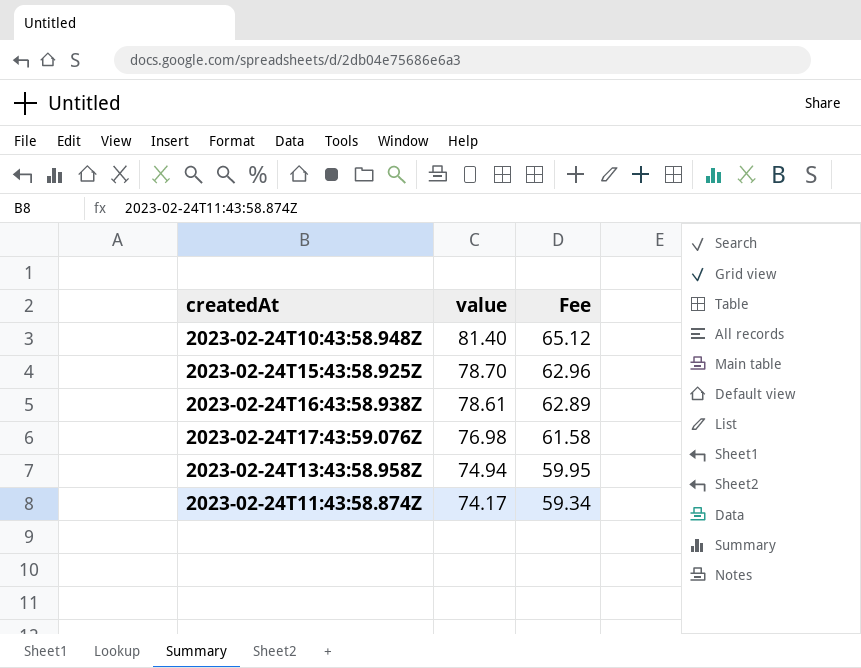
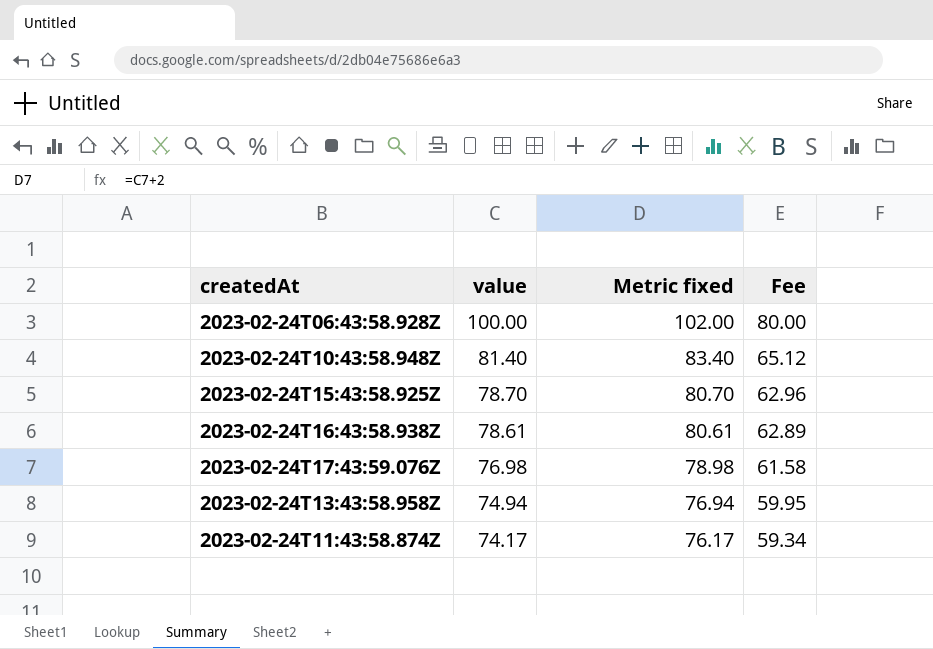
column Metric fixed | formula: none -> [value] + 2
row 2023-02-24T06:43:58.928Z: none -> 100.00 | 102.00 | 80.00

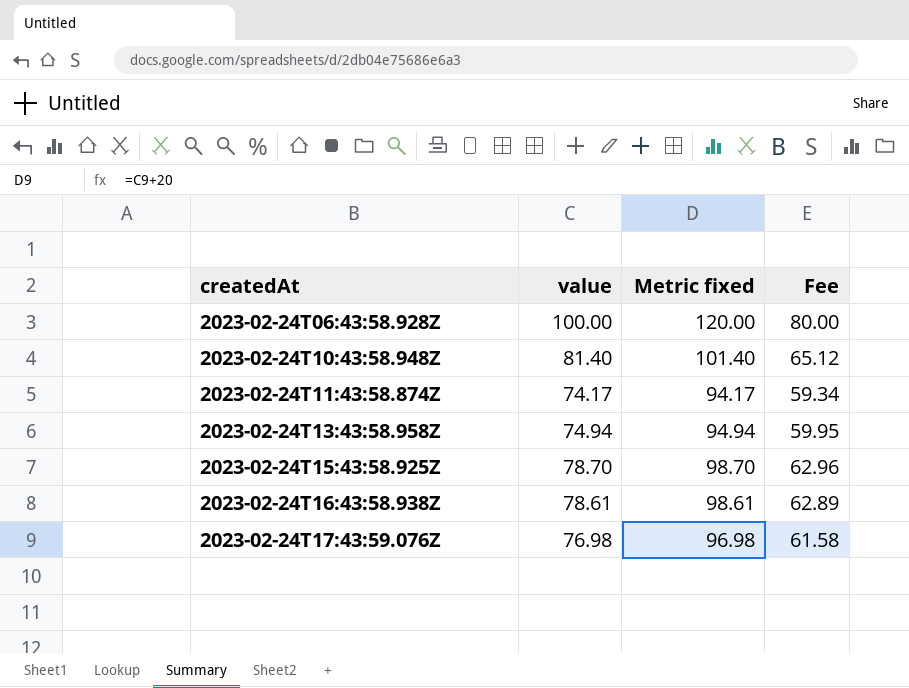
row order: value descending -> createdAt ascending
column Metric fixed | formula: [value] + 2 -> [value] + 20

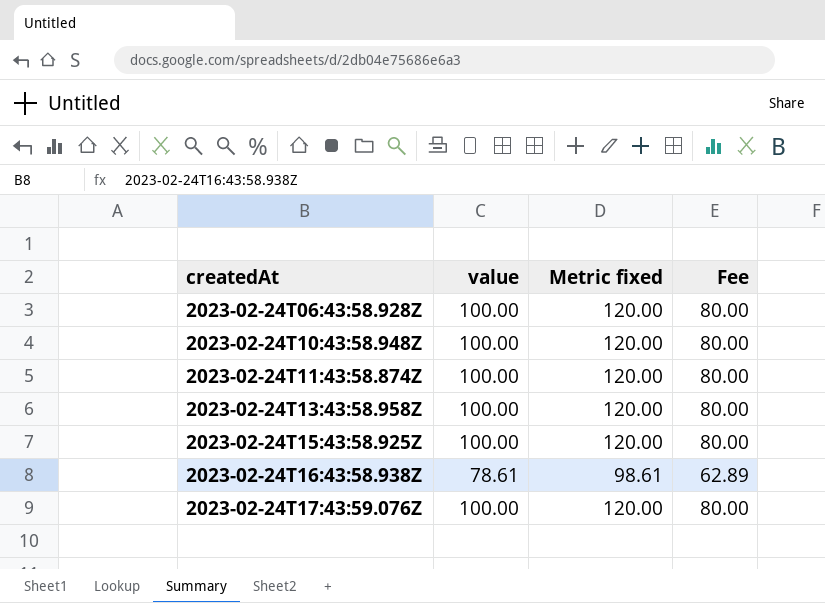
2023-02-24T10:43:58.948Z | value: 81.40 -> 100.00
2023-02-24T10:43:58.948Z | Metric fixed: 101.40 -> 120.00
2023-02-24T10:43:58.948Z | Fee: 65.12 -> 80.00
2023-02-24T11:43:58.874Z | value: 74.17 -> 100.00
2023-02-24T11:43:58.874Z | Metric fixed: 94.17 -> 120.00
2023-02-24T11:43:58.874Z | Fee: 59.34 -> 80.00
2023-02-24T13:43:58.958Z | value: 74.94 -> 100.00
2023-02-24T13:43:58.958Z | Metric fixed: 94.94 -> 120.00
2023-02-24T13:43:58.958Z | Fee: 59.95 -> 80.00
2023-02-24T15:43:58.925Z | value: 78.70 -> 100.00
2023-02-24T15:43:58.925Z | Metric fixed: 98.70 -> 120.00
2023-02-24T15:43:58.925Z | Fee: 62.96 -> 80.00
2023-02-24T17:43:59.076Z | value: 76.98 -> 100.00
2023-02-24T17:43:59.076Z | Metric fixed: 96.98 -> 120.00
2023-02-24T17:43:59.076Z | Fee: 61.58 -> 80.00

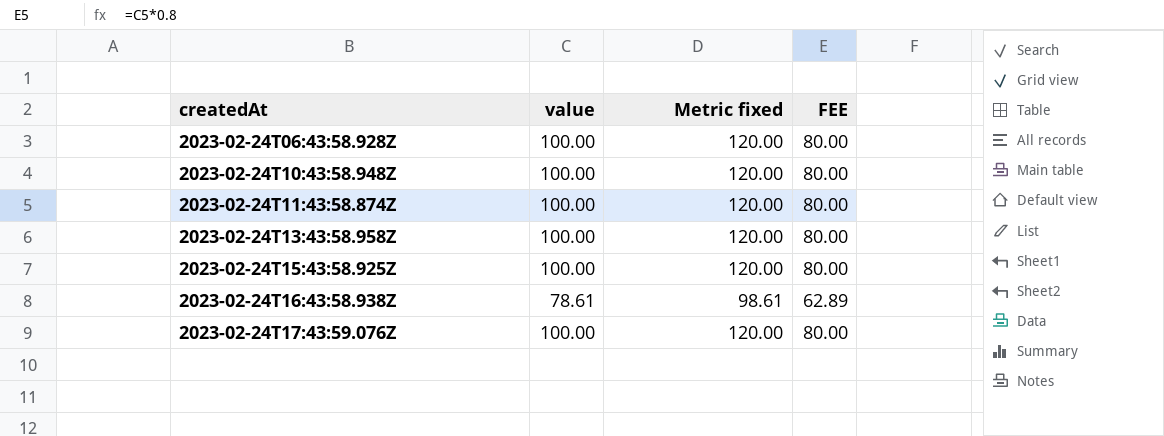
column name: Fee -> FEE

